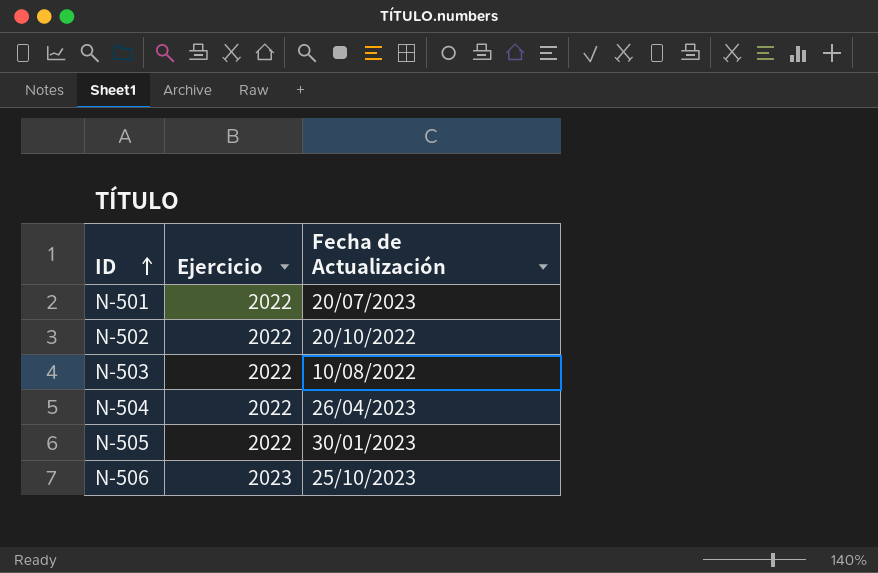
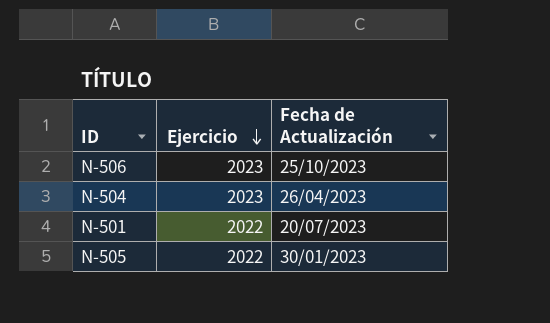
row order: ID ascending -> Ejercicio descending
row N-502: 2022 | 20/10/2022 -> none
row N-503: 2022 | 10/08/2022 -> none
N-504 | Ejercicio: 2022 -> 2023

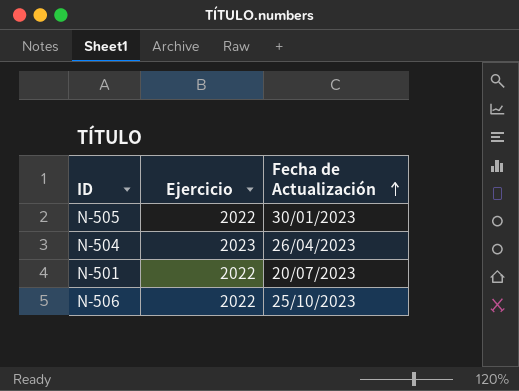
row order: Ejercicio descending -> Fecha de Actualización ascending
N-506 | Ejercicio: 2023 -> 2022

